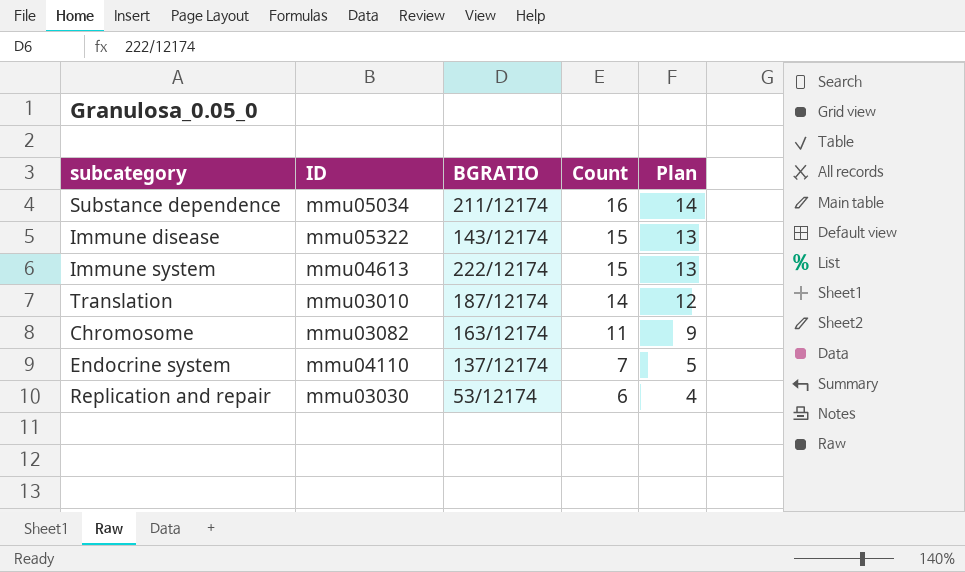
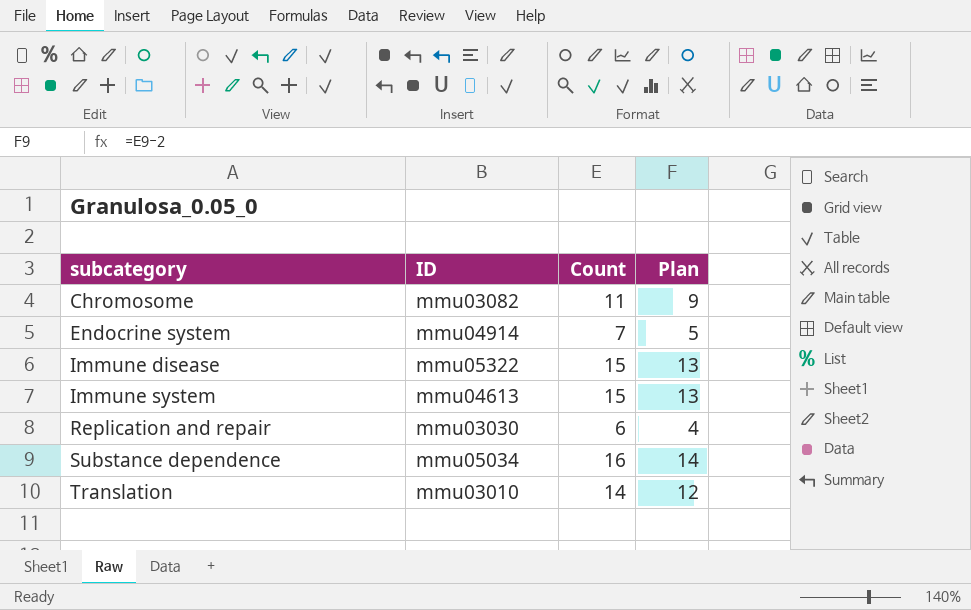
row order: Count descending -> subcategory ascending
column BGRATIO | position: 3 -> none
Endocrine system | ID: mmu04110 -> mmu04914

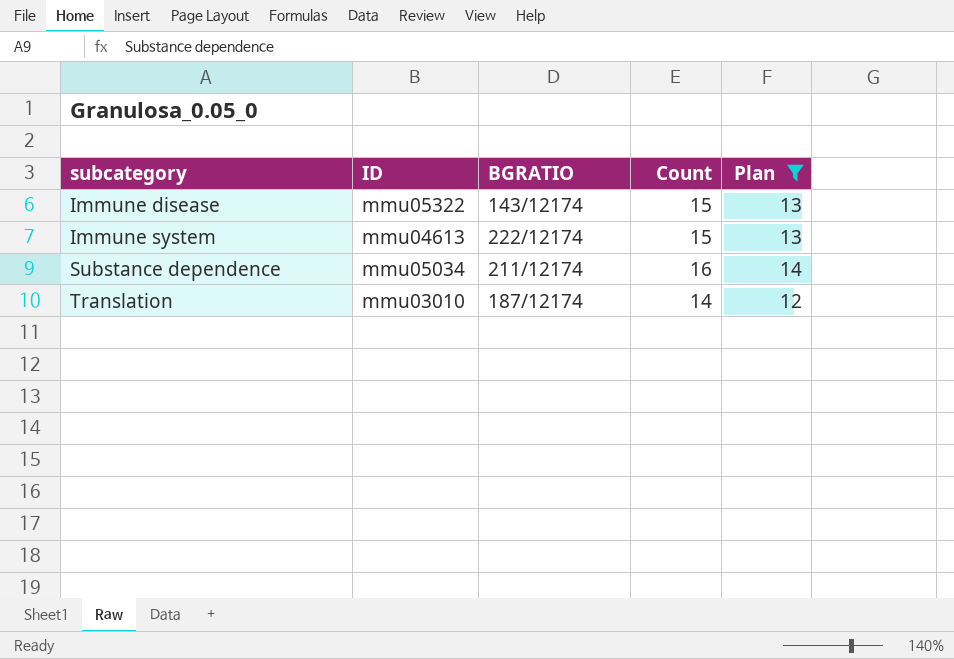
filter: none -> Plan >= 12
column BGRATIO | position: none -> 3

